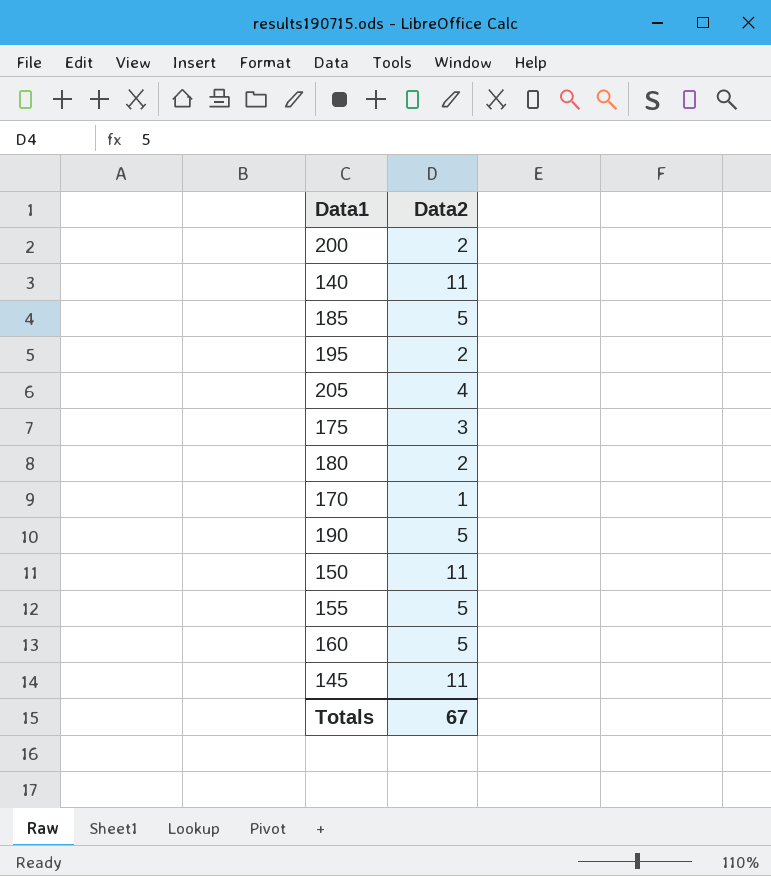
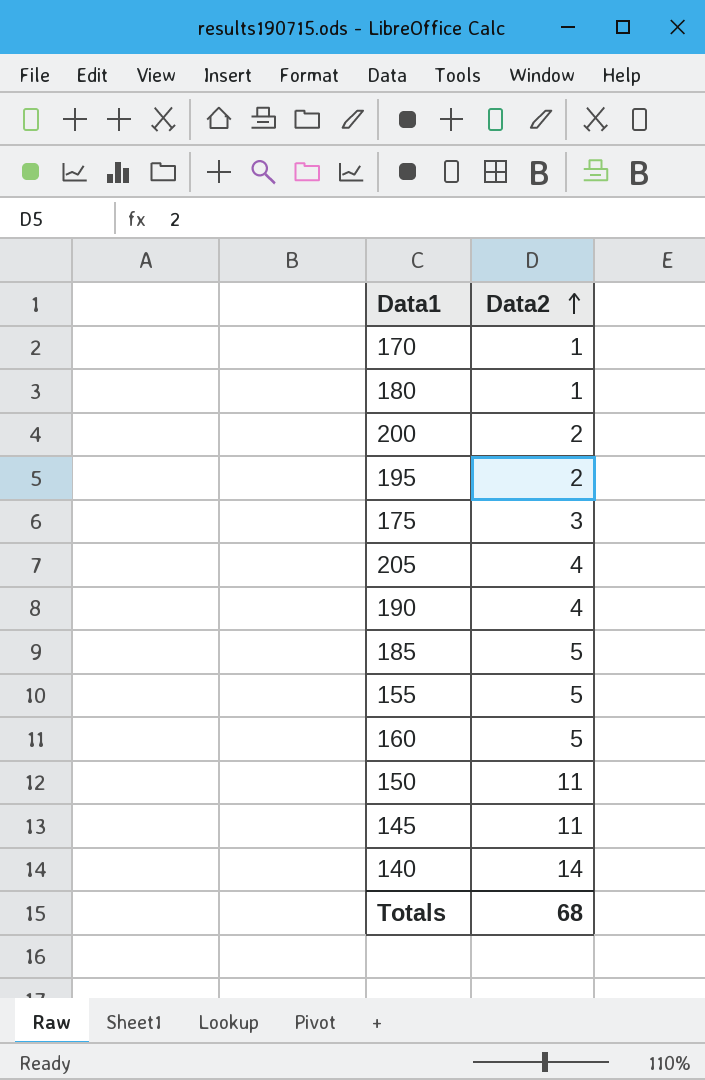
row order: none -> Data2 ascending
180 | Data2: 2 -> 1
190 | Data2: 5 -> 4
140 | Data2: 11 -> 14
Totals | Data2: 67 -> 68

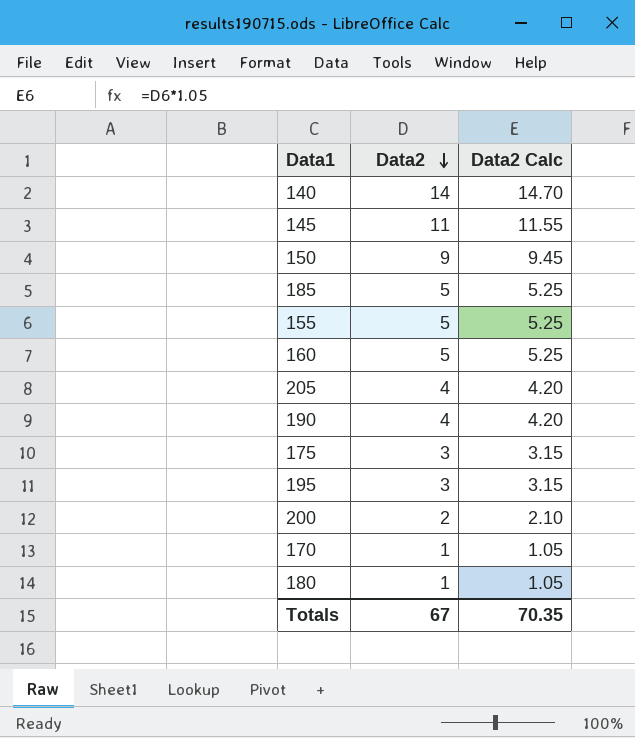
row order: Data2 ascending -> Data2 descending
column Data2 Calc | formula: none -> [Data2] * 1.05
150 | Data2: 11 -> 9
195 | Data2: 2 -> 3
Totals | Data2: 68 -> 67

